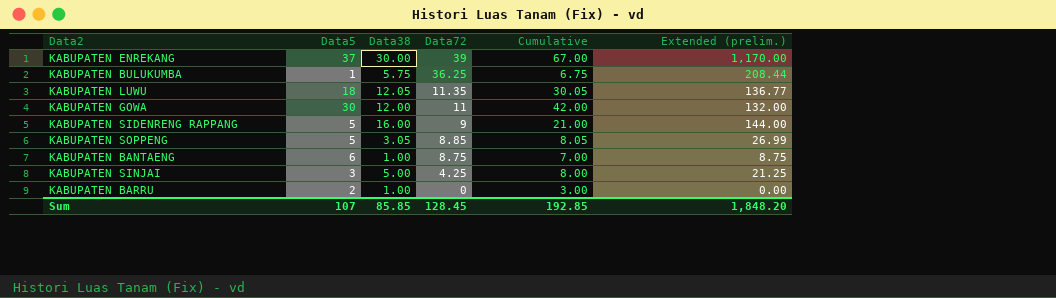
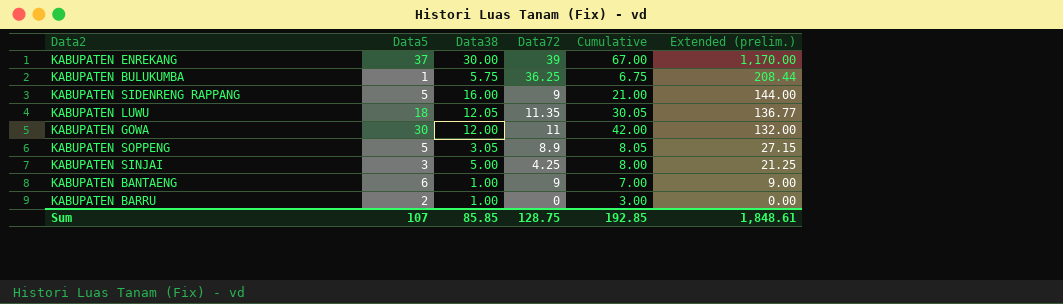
row order: Data72 descending -> Extended (prelim.) descending
KABUPATEN SOPPENG | Data72: 8.85 -> 8.9
KABUPATEN SOPPENG | Extended (prelim.): 26.99 -> 27.15
KABUPATEN BANTAENG | Data72: 8.75 -> 9
KABUPATEN BANTAENG | Extended (prelim.): 8.75 -> 9.00
Sum | Data72: 128.45 -> 128.75
Sum | Extended (prelim.): 1,848.20 -> 1,848.61

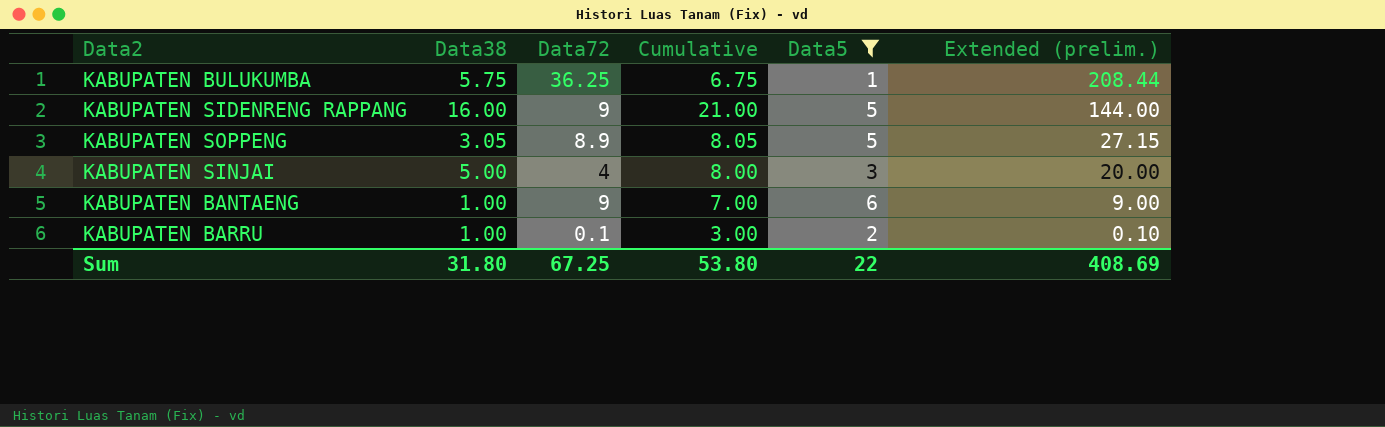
filter: none -> Data5 <= 6
column Data5 | position: 2 -> 5
KABUPATEN SINJAI | Data72: 4.25 -> 4
KABUPATEN SINJAI | Extended (prelim.): 21.25 -> 20.00
KABUPATEN BARRU | Data72: 0 -> 0.1
KABUPATEN BARRU | Extended (prelim.): 0.00 -> 0.10
Sum | Data38: 85.85 -> 31.80
Sum | Data72: 128.75 -> 67.25
Sum | Cumulative: 192.85 -> 53.80
Sum | Data5: 107 -> 22
Sum | Extended (prelim.): 1,848.61 -> 408.69

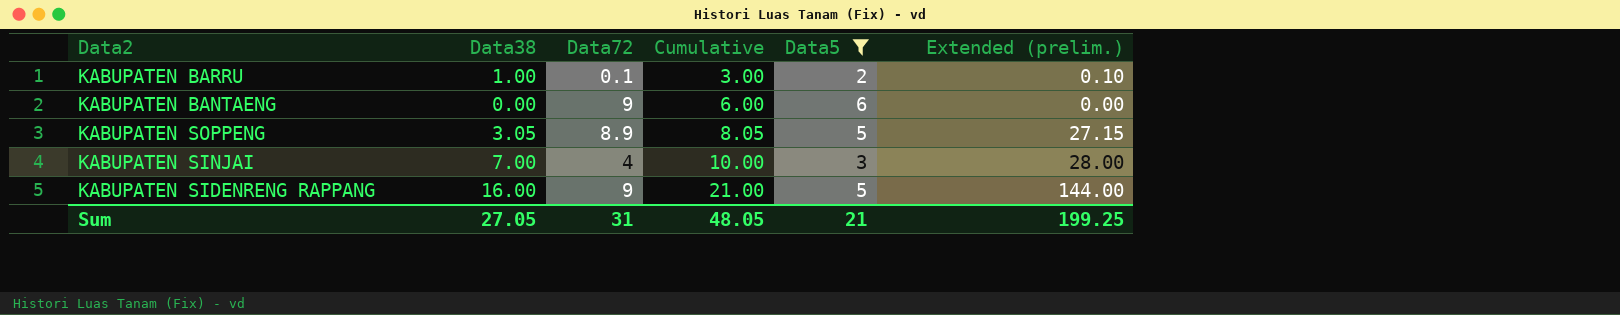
row order: Extended (prelim.) descending -> Cumulative ascending
row KABUPATEN BULUKUMBA: 5.75 | 36.25 | 6.75 | 1 | 208.44 -> none
KABUPATEN BANTAENG | Data38: 1.00 -> 0.00
KABUPATEN BANTAENG | Cumulative: 7.00 -> 6.00
KABUPATEN BANTAENG | Extended (prelim.): 9.00 -> 0.00
KABUPATEN SINJAI | Data38: 5.00 -> 7.00
KABUPATEN SINJAI | Cumulative: 8.00 -> 10.00
KABUPATEN SINJAI | Extended (prelim.): 20.00 -> 28.00
Sum | Data38: 31.80 -> 27.05
Sum | Data72: 67.25 -> 31
Sum | Cumulative: 53.80 -> 48.05
Sum | Data5: 22 -> 21
Sum | Extended (prelim.): 408.69 -> 199.25

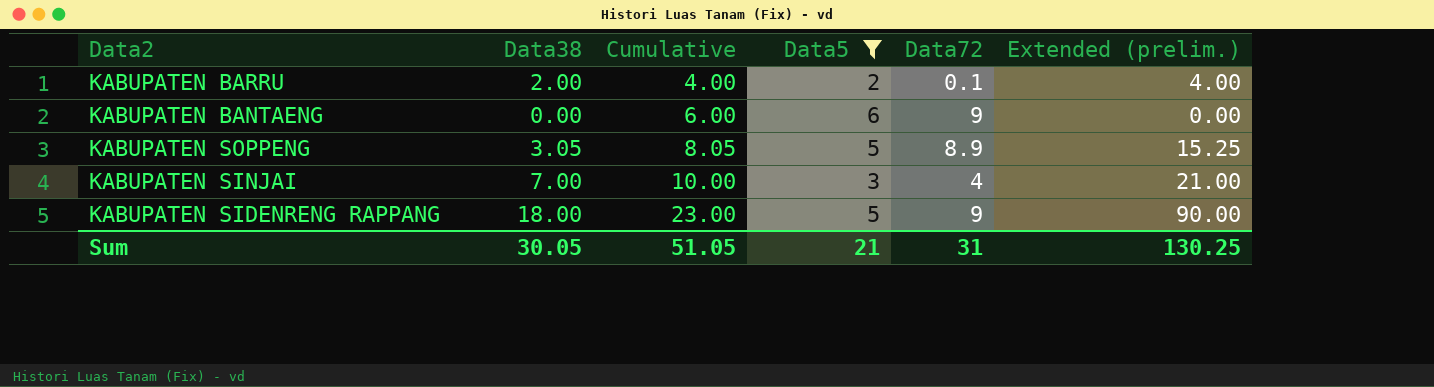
column Data72 | position: 3 -> 5
column Extended (prelim.) | formula: [Data38] * [Data72] -> [Data38] * [Data5]
KABUPATEN BARRU | Data38: 1.00 -> 2.00
KABUPATEN BARRU | Cumulative: 3.00 -> 4.00
KABUPATEN SIDENRENG RAPPANG | Data38: 16.00 -> 18.00
KABUPATEN SIDENRENG RAPPANG | Cumulative: 21.00 -> 23.00
Sum | Data38: 27.05 -> 30.05
Sum | Cumulative: 48.05 -> 51.05
Sum | Extended (prelim.): 199.25 -> 130.25

